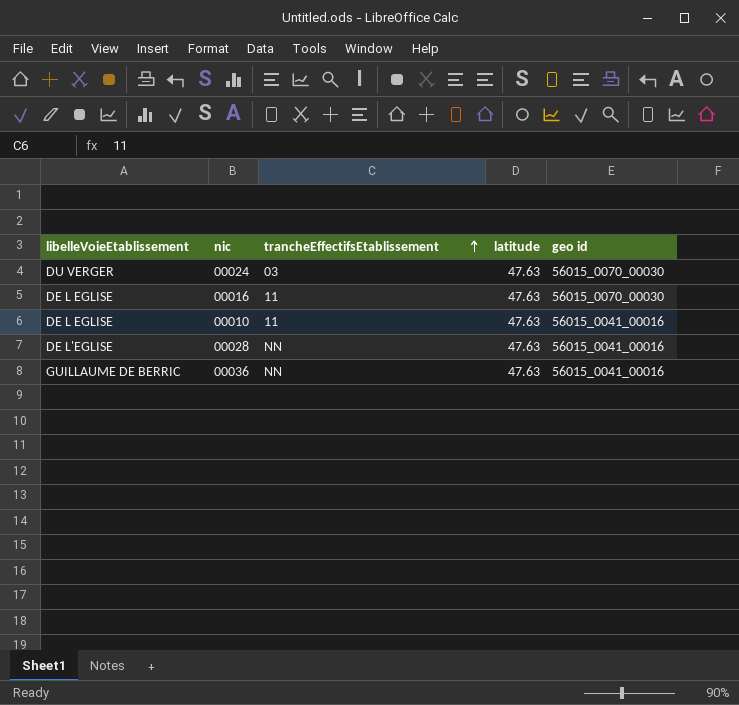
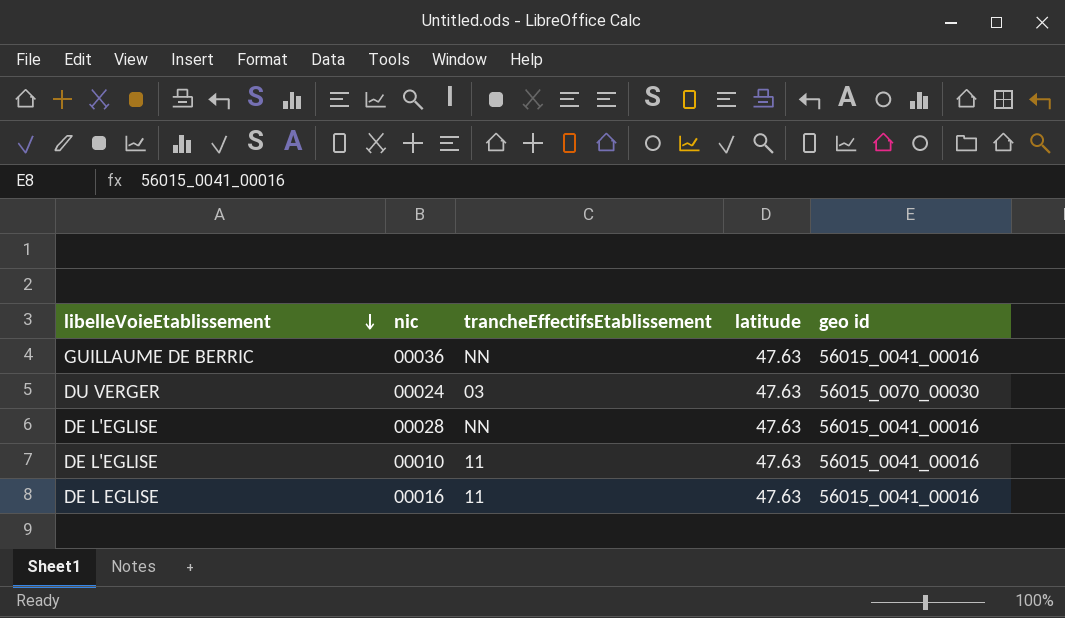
row order: trancheEffectifsEtablissement ascending -> libelleVoieEtablissement descending
00010 | libelleVoieEtablissement: DE L EGLISE -> DE L'EGLISE
00016 | geo id: 56015_0070_00030 -> 56015_0041_00016

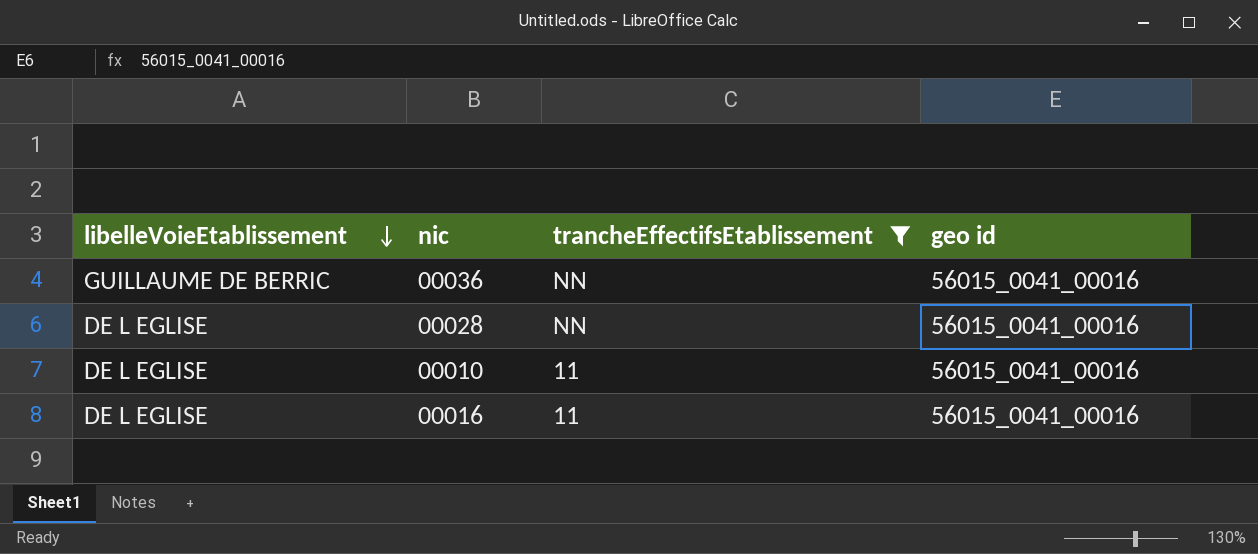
filter: none -> trancheEffectifsEtablissement != 03
column latitude | position: 4 -> none
00028 | libelleVoieEtablissement: DE L'EGLISE -> DE L EGLISE
00010 | libelleVoieEtablissement: DE L'EGLISE -> DE L EGLISE

